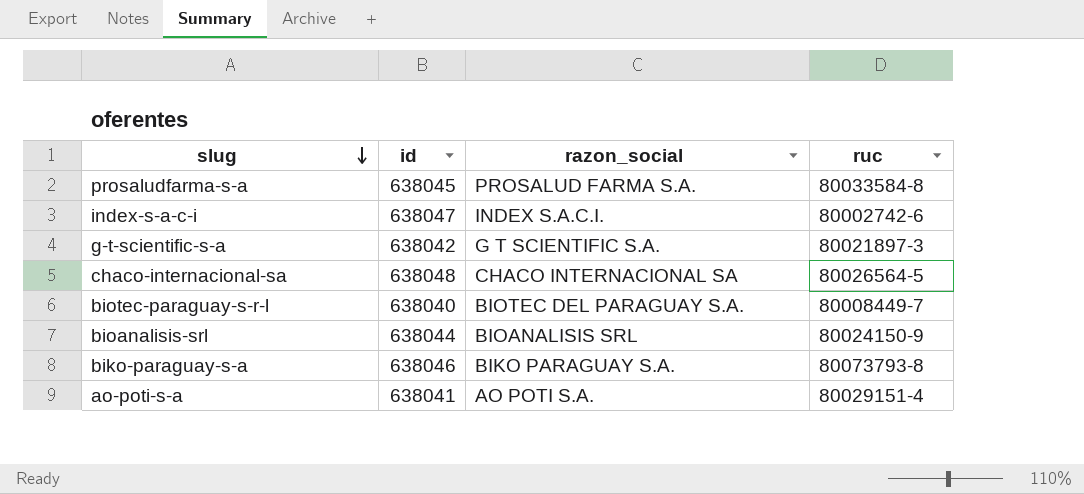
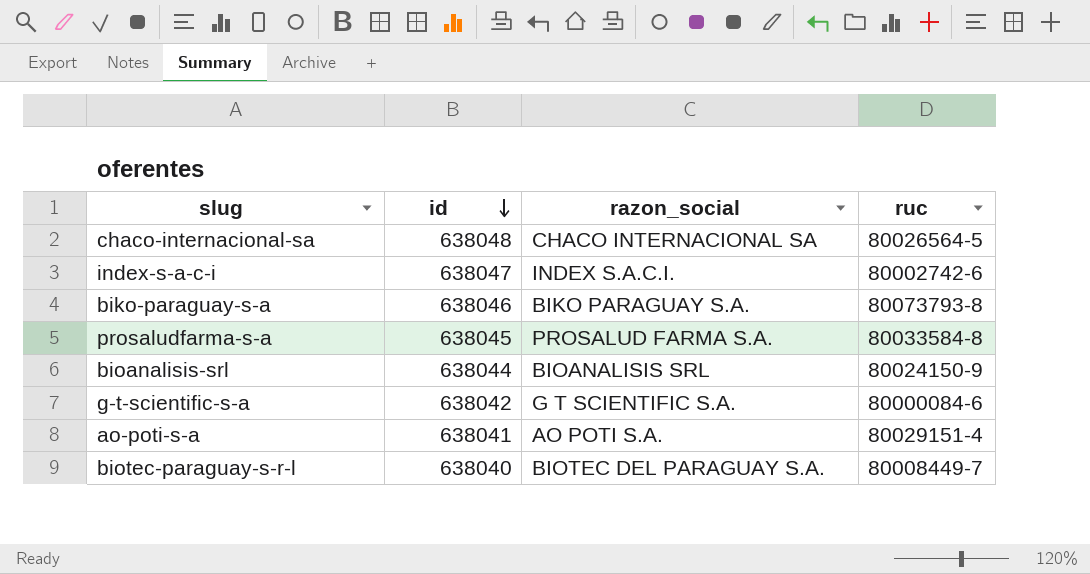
row order: slug descending -> id descending
g-t-scientific-s-a | ruc: 80021897-3 -> 80000084-6

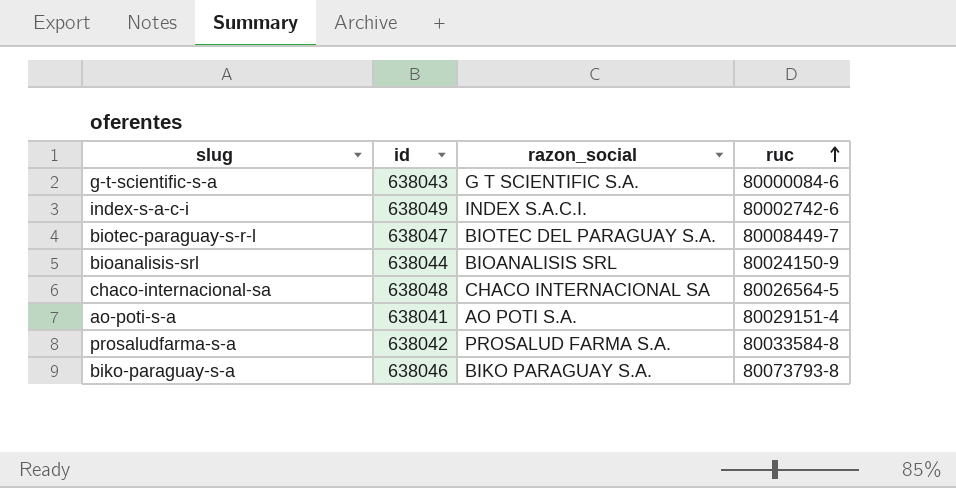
row order: id descending -> ruc ascending
g-t-scientific-s-a | id: 638042 -> 638043
index-s-a-c-i | id: 638047 -> 638049
biotec-paraguay-s-r-l | id: 638040 -> 638047
prosaludfarma-s-a | id: 638045 -> 638042

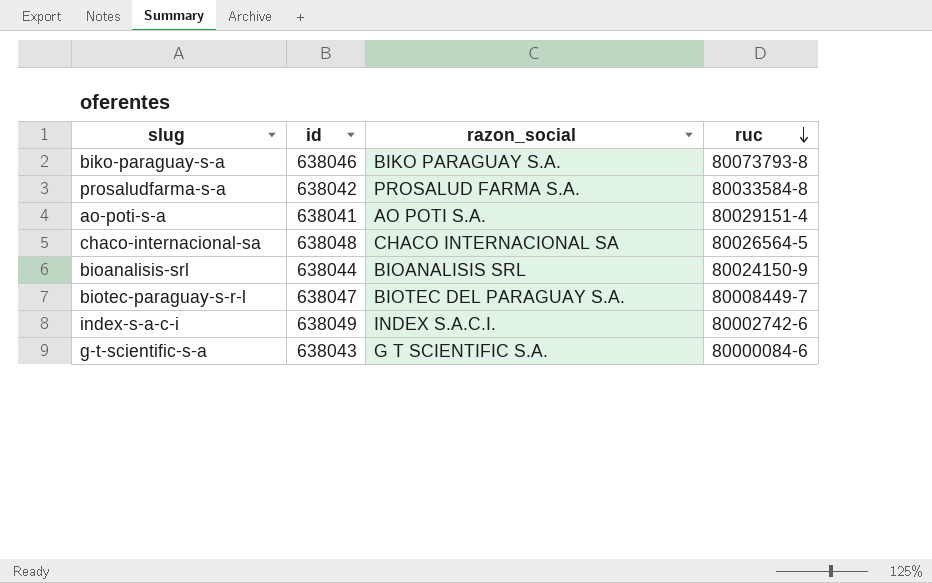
row order: ruc ascending -> ruc descending

